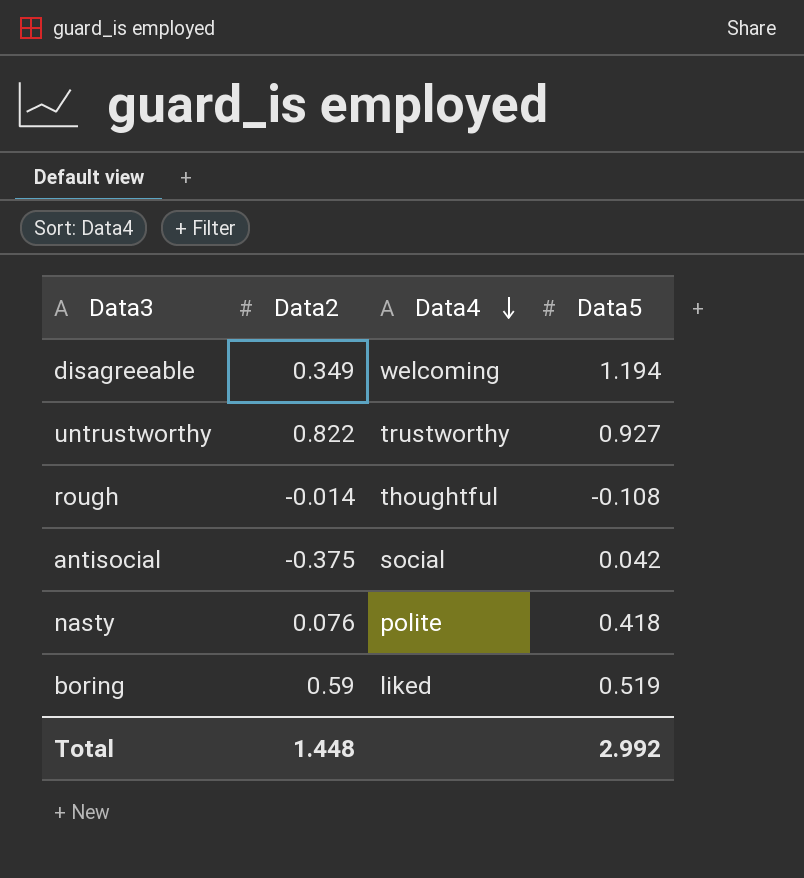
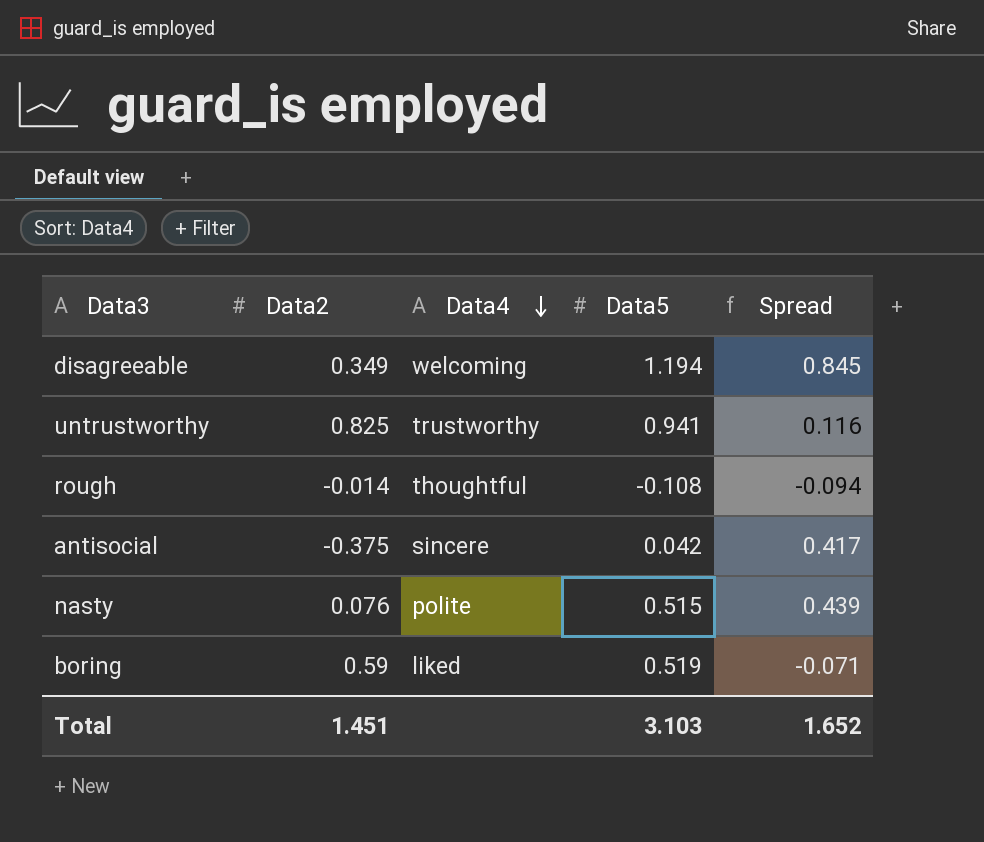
column Spread | formula: none -> [Data5] - [Data2]
untrustworthy | Data2: 0.822 -> 0.825
untrustworthy | Data5: 0.927 -> 0.941
antisocial | Data4: social -> sincere
nasty | Data5: 0.418 -> 0.515
Total | Data2: 1.448 -> 1.451
Total | Data5: 2.992 -> 3.103

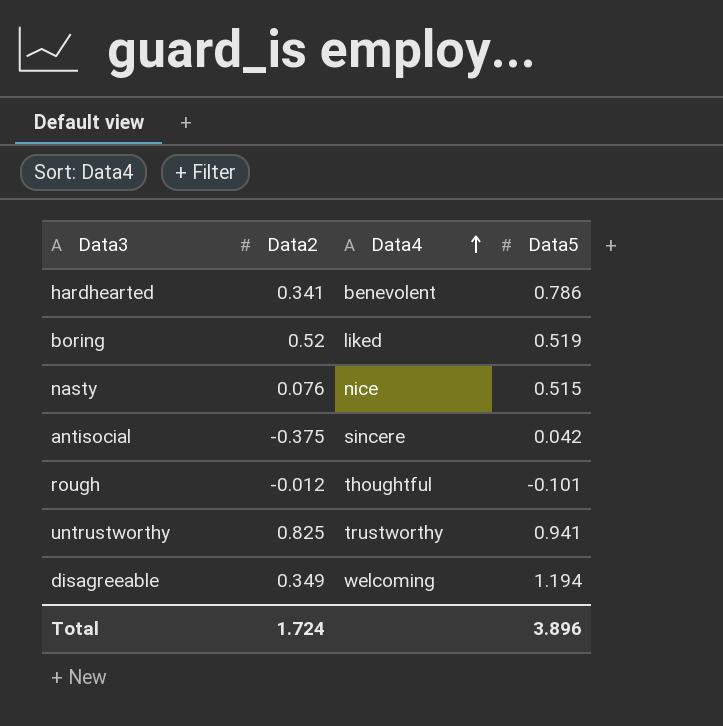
row order: Data4 descending -> Data4 ascending
column Spread | formula: [Data5] - [Data2] -> none
row hardhearted: none -> 0.341 | benevolent | 0.786
boring | Data2: 0.59 -> 0.52
nasty | Data4: polite -> nice
rough | Data2: -0.014 -> -0.012
rough | Data5: -0.108 -> -0.101
Total | Data2: 1.451 -> 1.724
Total | Data5: 3.103 -> 3.896

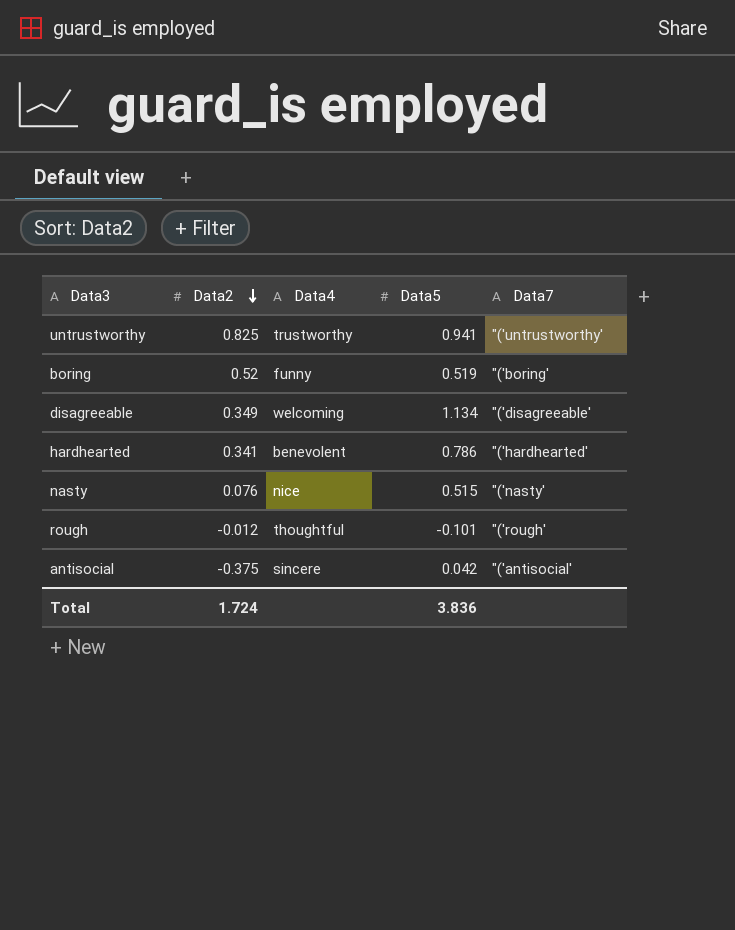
row order: Data4 ascending -> Data2 descending
column Data7 | position: none -> 5
boring | Data4: liked -> funny
disagreeable | Data5: 1.194 -> 1.134
Total | Data5: 3.896 -> 3.836

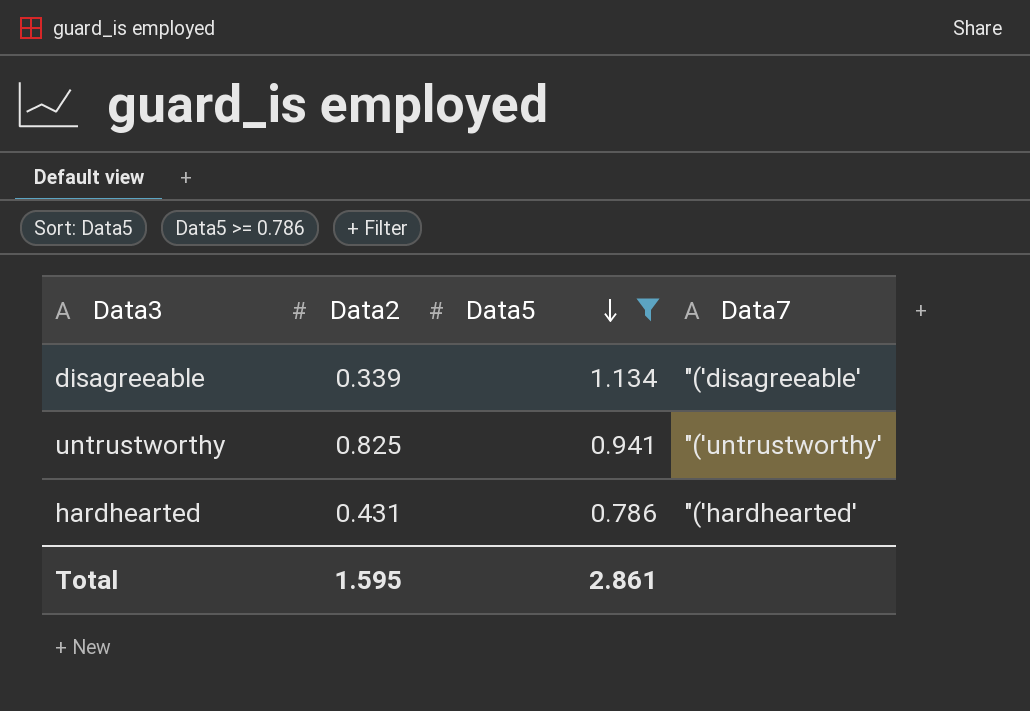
filter: none -> Data5 >= 0.786
row order: Data2 descending -> Data5 descending
column Data4 | position: 3 -> none
disagreeable | Data2: 0.349 -> 0.339
hardhearted | Data2: 0.341 -> 0.431
Total | Data2: 1.724 -> 1.595
Total | Data5: 3.836 -> 2.861

